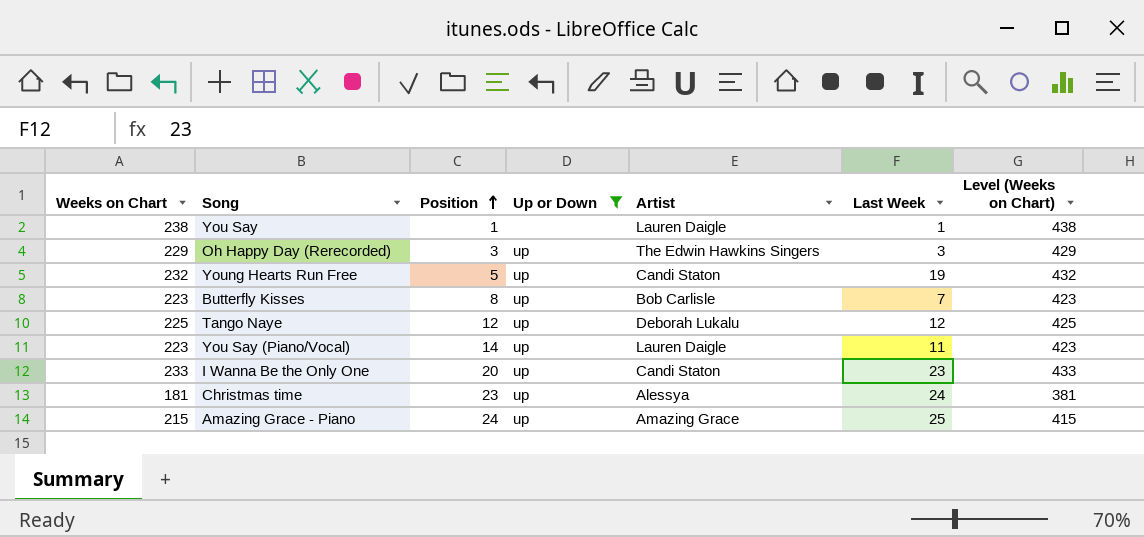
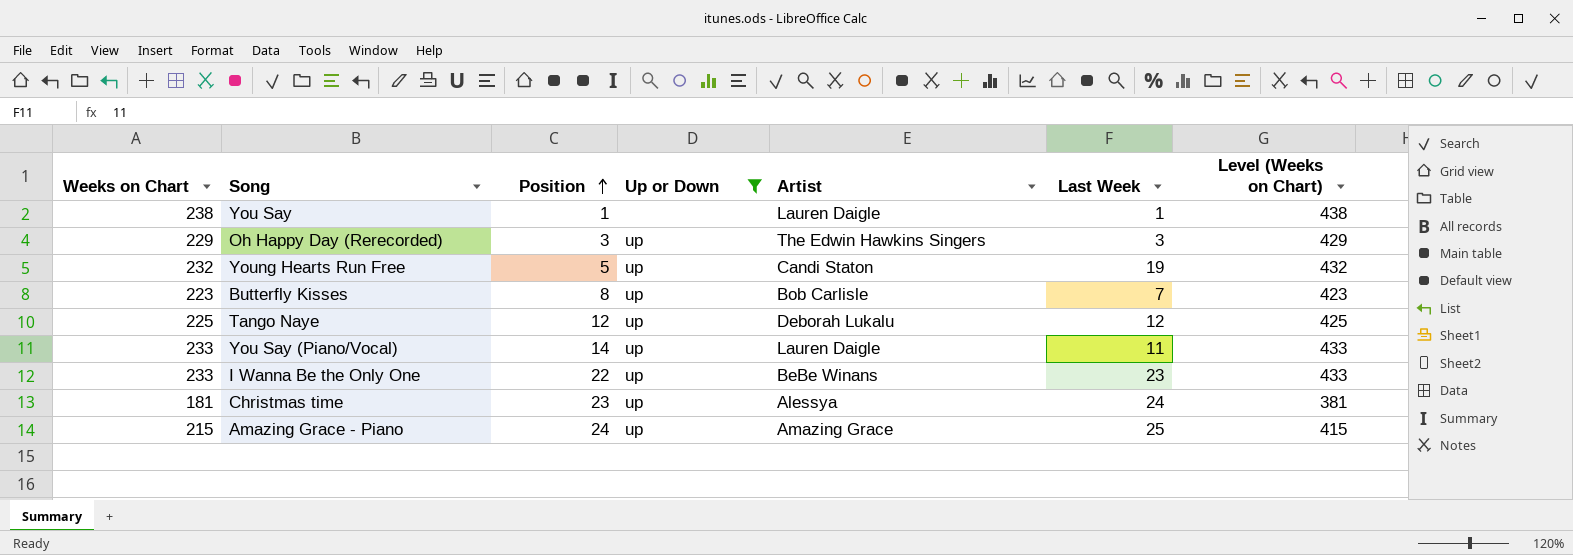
You Say (Piano/Vocal) | Weeks on Chart: 223 -> 233
You Say (Piano/Vocal) | Level (Weeks on Chart): 423 -> 433
I Wanna Be the Only One | Position: 20 -> 22
I Wanna Be the Only One | Artist: Candi Staton -> BeBe Winans

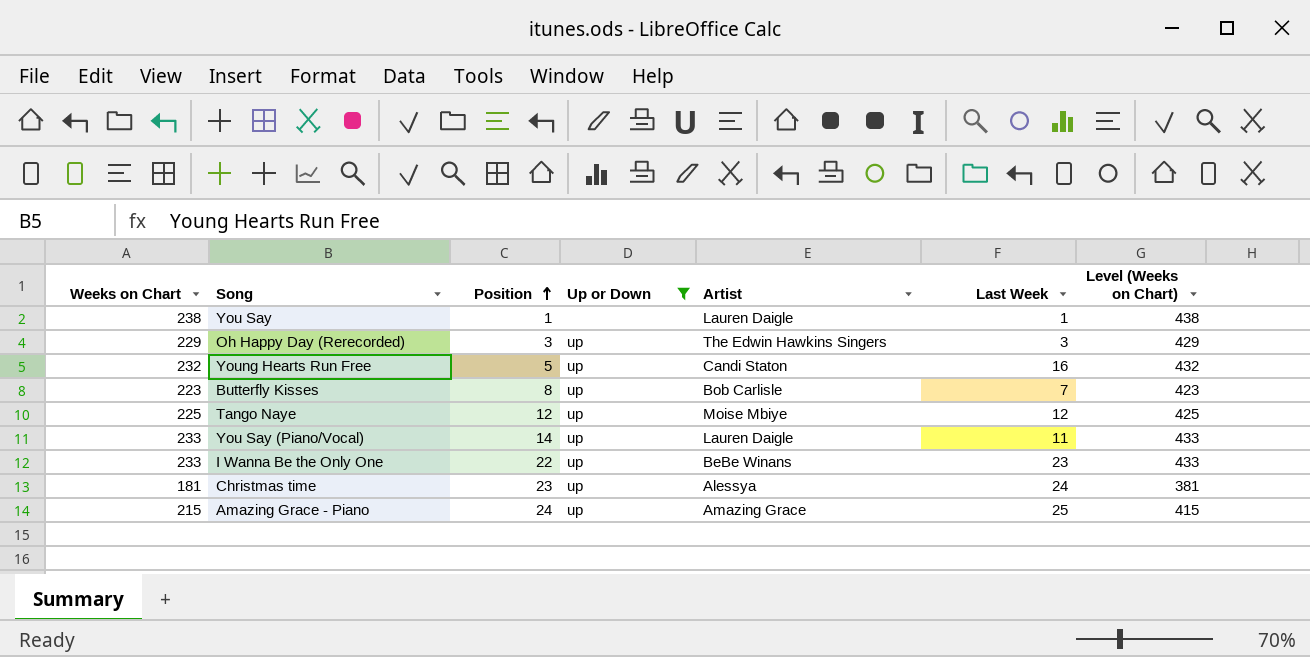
Young Hearts Run Free | Last Week: 19 -> 16
Tango Naye | Artist: Deborah Lukalu -> Moise Mbiye

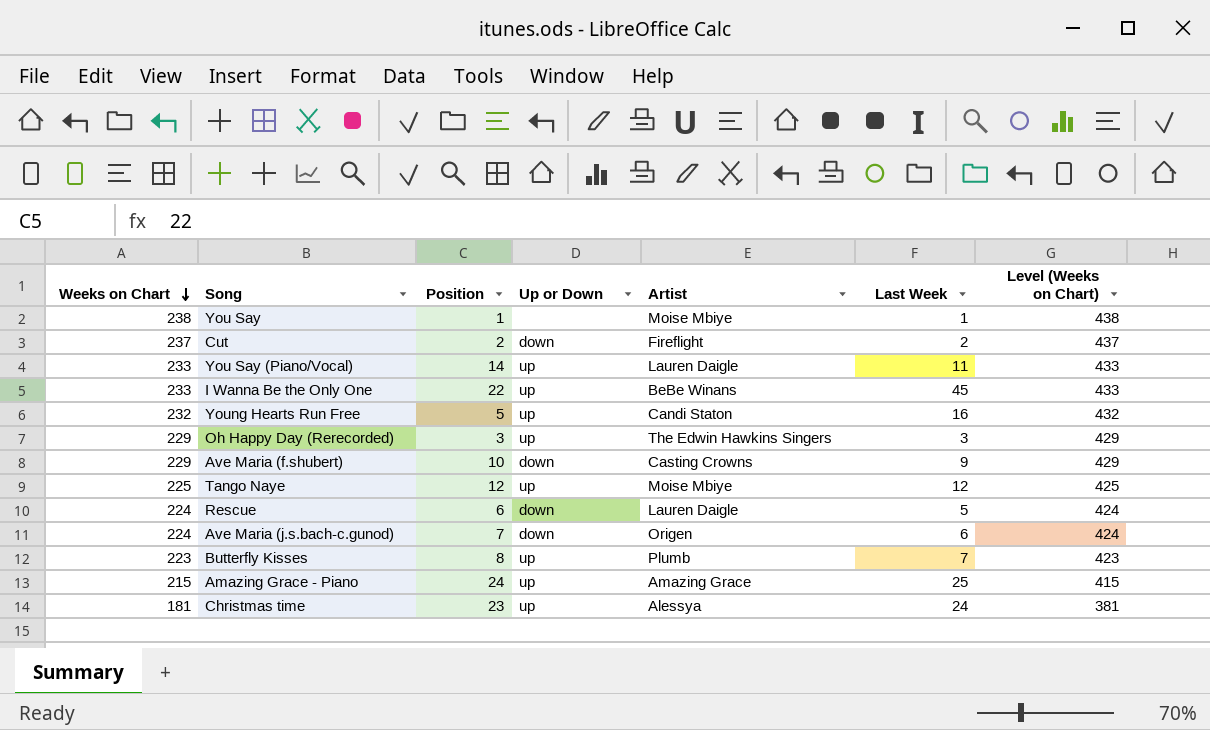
filter: Up or Down != down -> none
row order: Position ascending -> Weeks on Chart descending
You Say | Artist: Lauren Daigle -> Moise Mbiye
I Wanna Be the Only One | Last Week: 23 -> 45
Butterfly Kisses | Artist: Bob Carlisle -> Plumb

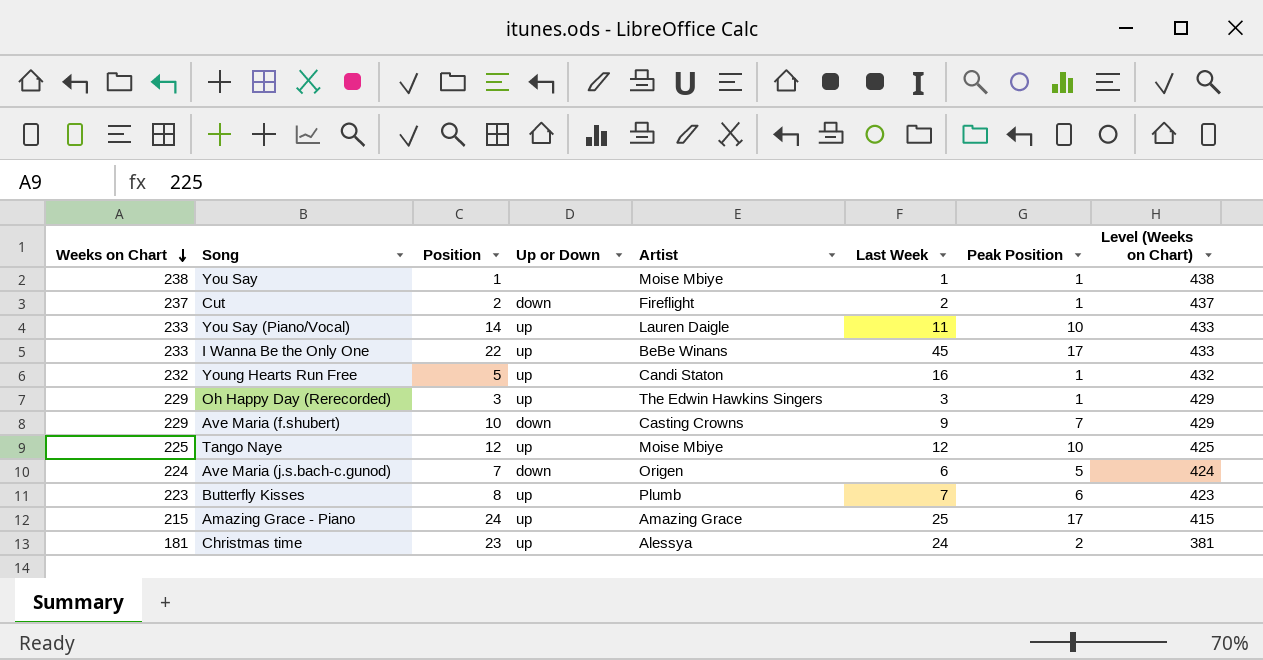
column Peak Position | position: none -> 7
row Rescue: 224 | 6 | down | Lauren Daigle | 5 | 424 -> none

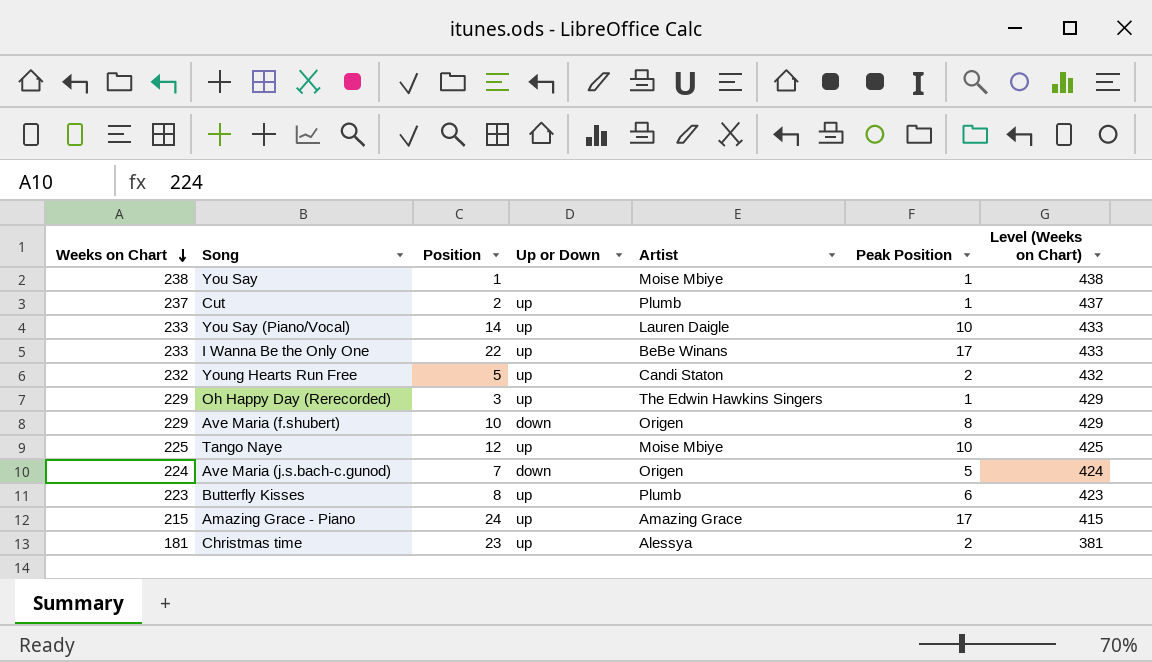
column Last Week | position: 6 -> none
Cut | Up or Down: down -> up
Cut | Artist: Fireflight -> Plumb
Young Hearts Run Free | Peak Position: 1 -> 2
Ave Maria (f.shubert) | Artist: Casting Crowns -> Origen
Ave Maria (f.shubert) | Peak Position: 7 -> 8

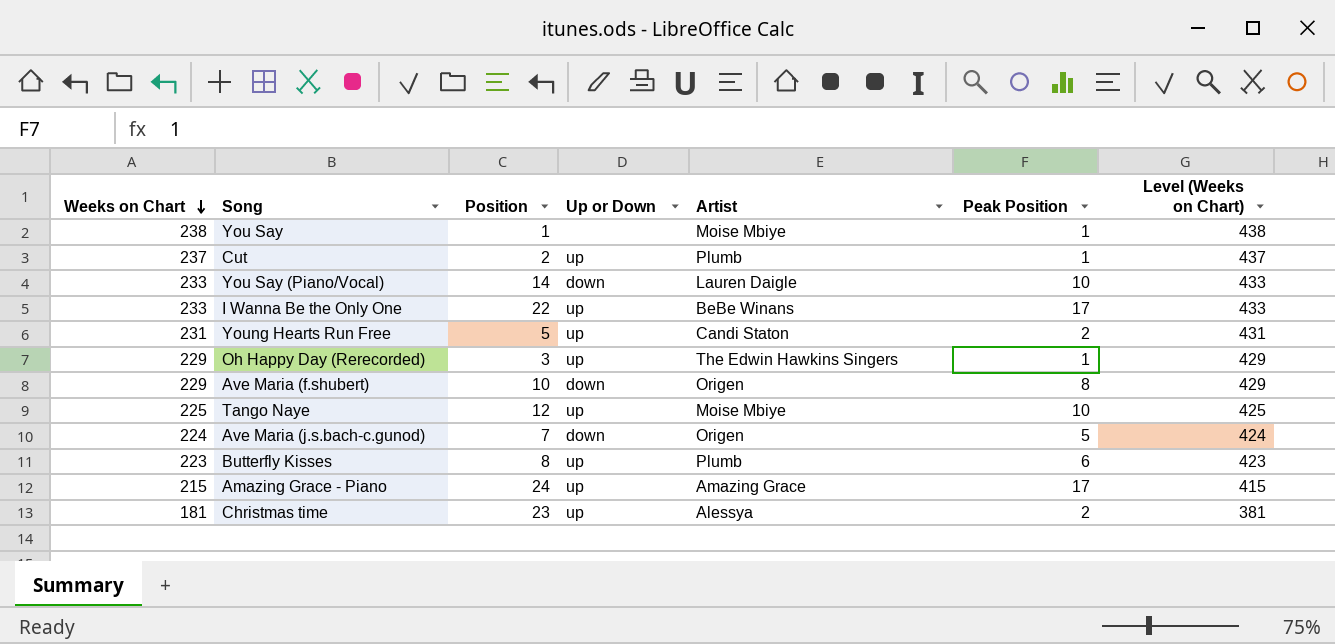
You Say (Piano/Vocal) | Up or Down: up -> down
Young Hearts Run Free | Weeks on Chart: 232 -> 231
Young Hearts Run Free | Level (Weeks on Chart): 432 -> 431

